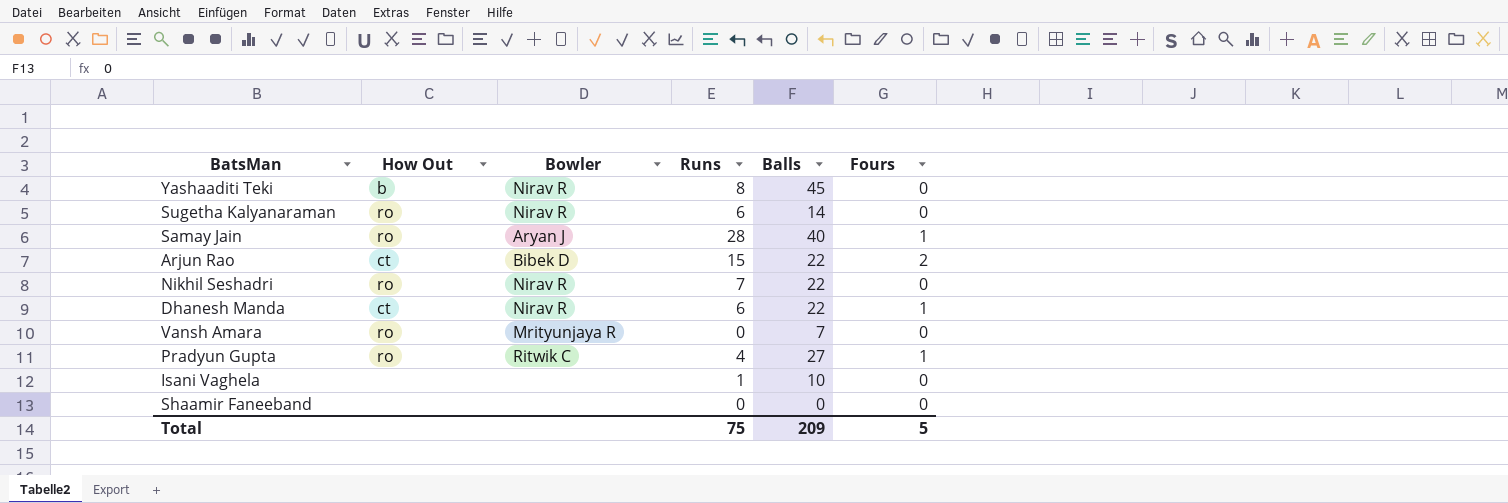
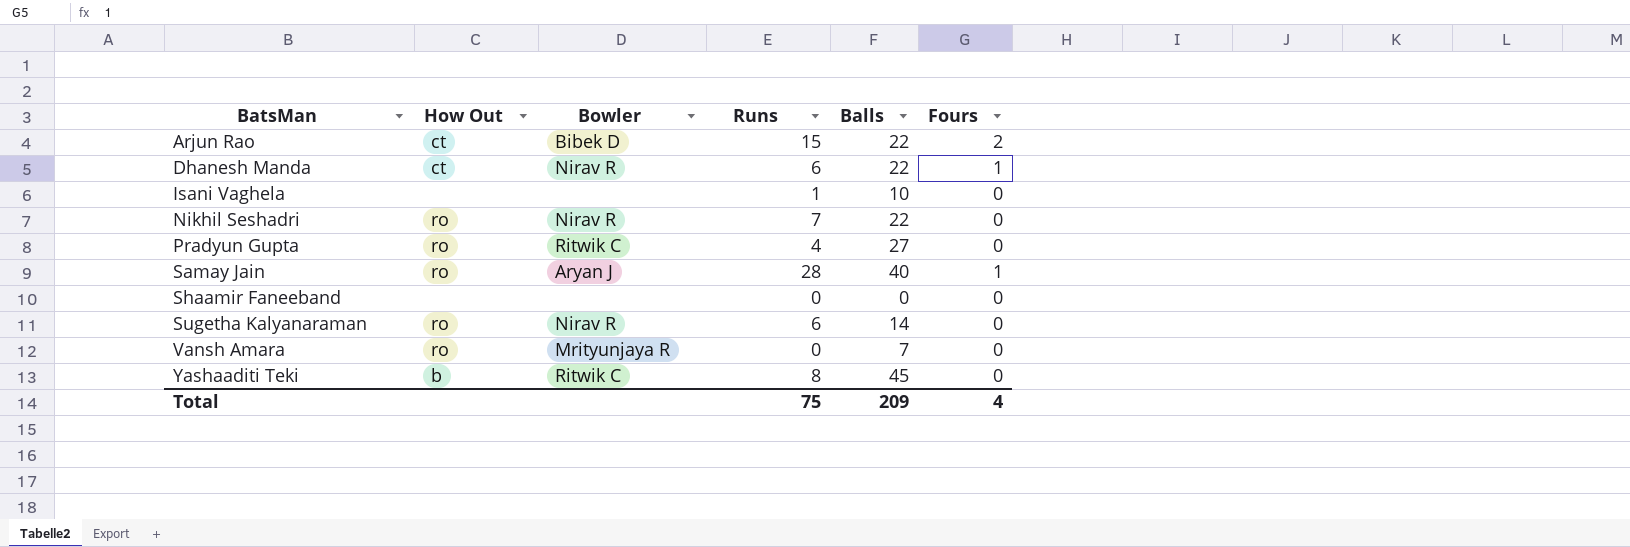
row order: none -> BatsMan ascending
Pradyun Gupta | Fours: 1 -> 0
Yashaaditi Teki | Bowler: Nirav R -> Ritwik C
Total | Fours: 5 -> 4

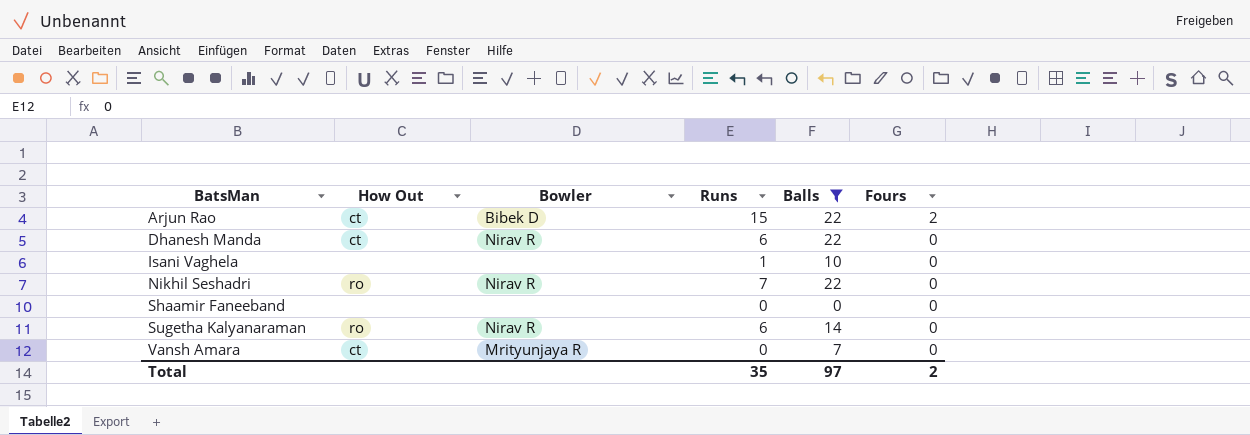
filter: none -> Balls <= 22
Dhanesh Manda | Fours: 1 -> 0
Vansh Amara | How Out: ro -> ct
Total | Runs: 75 -> 35
Total | Balls: 209 -> 97
Total | Fours: 4 -> 2

